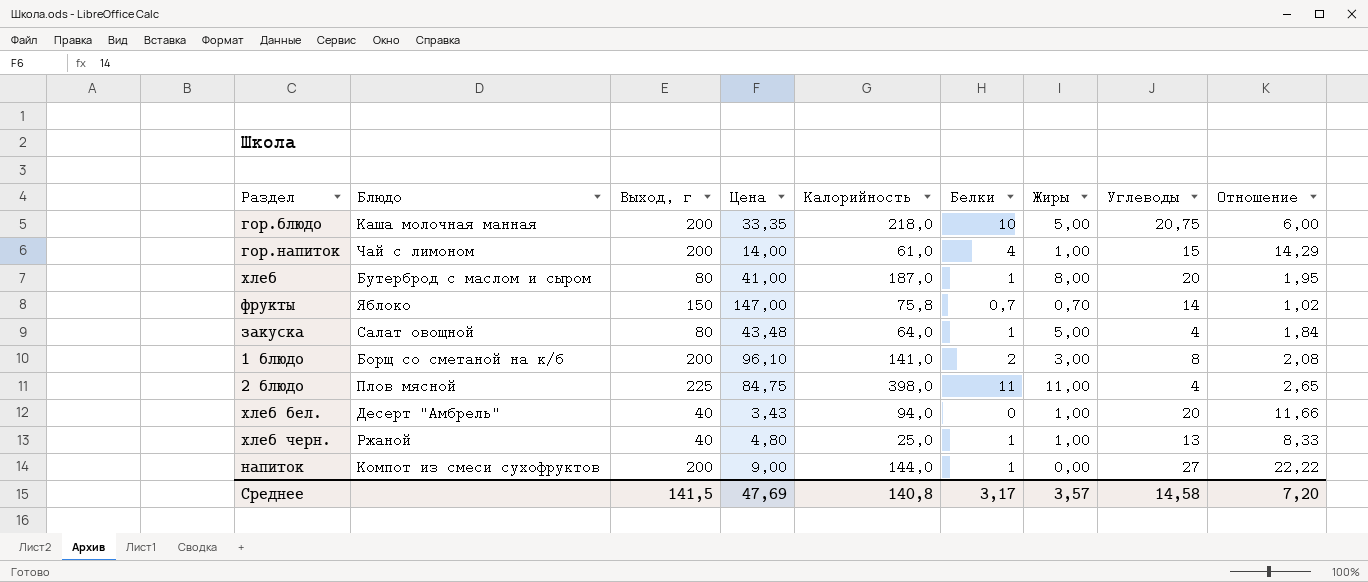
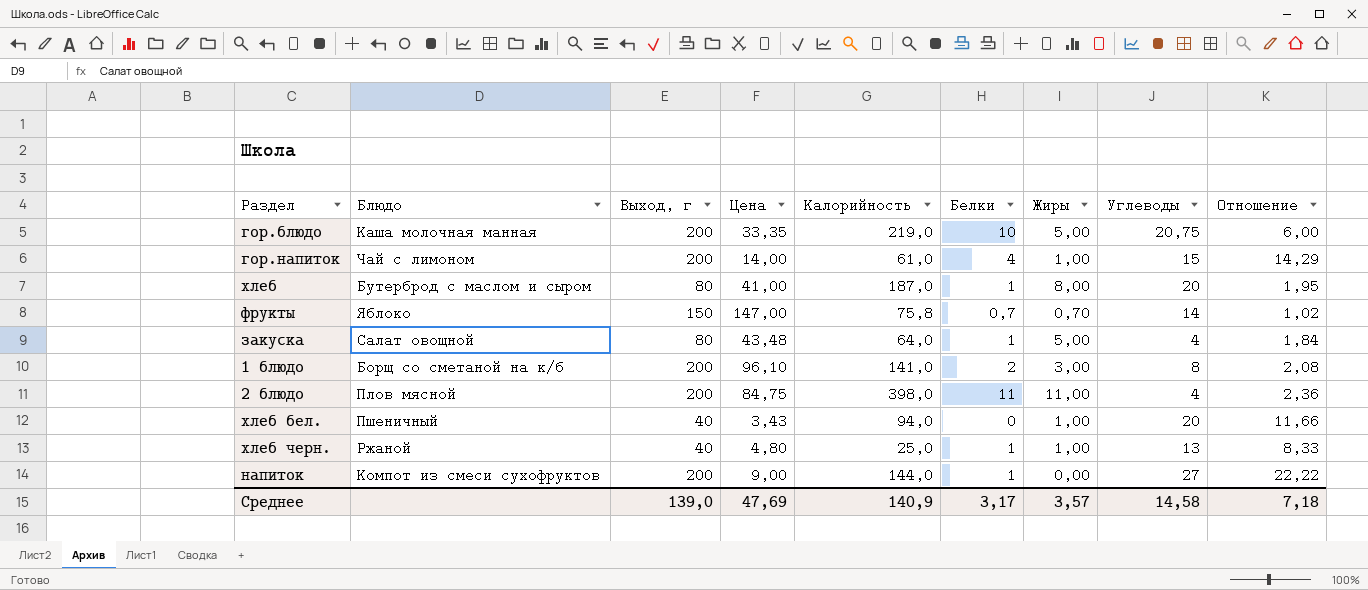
гор.блюдо | Калорийность: 218,0 -> 219,0
2 блюдо | Выход, г: 225 -> 200
2 блюдо | Отношение: 2,65 -> 2,36
хлеб бел. | Блюдо: Десерт "Амбрель" -> Пшеничный
Среднее | Выход, г: 141,5 -> 139,0
Среднее | Калорийность: 140,8 -> 140,9
Среднее | Отношение: 7,20 -> 7,18

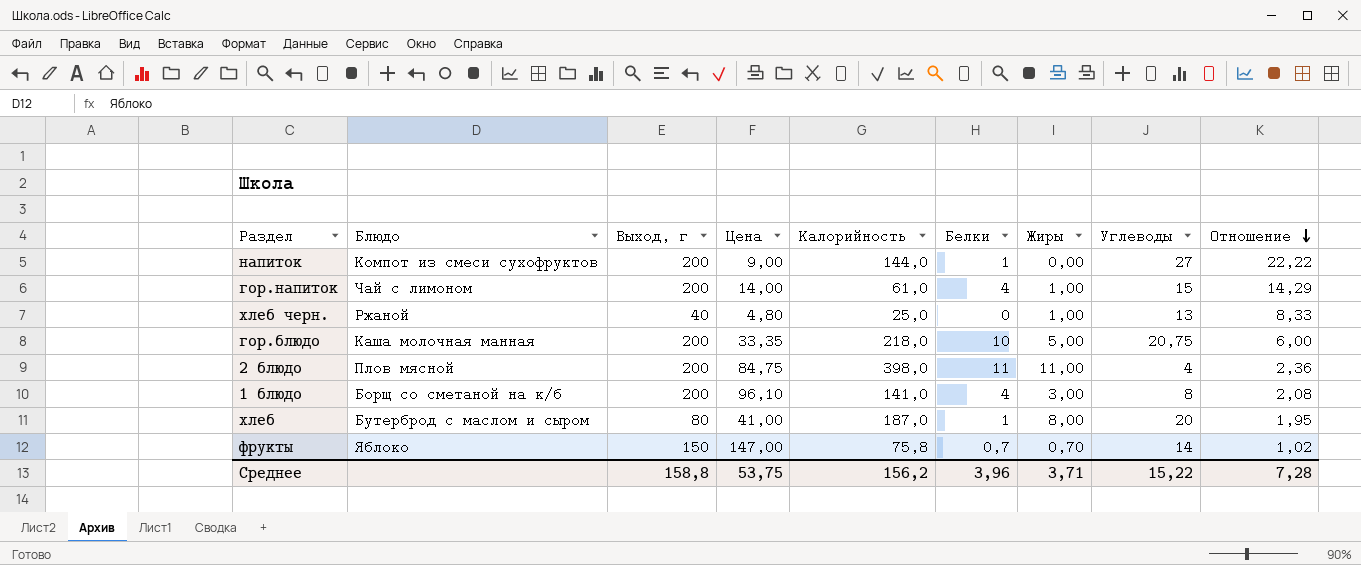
row order: none -> Отношение descending
row закуска: Салат овощной | 80 | 43,48 | 64,0 | 1 | 5,00 | 4 | 1,84 -> none
row хлеб бел.: Пшеничный | 40 | 3,43 | 94,0 | 0 | 1,00 | 20 | 11,66 -> none
хлеб черн. | Белки: 1 -> 0
гор.блюдо | Калорийность: 219,0 -> 218,0
1 блюдо | Белки: 2 -> 4
Среднее | Выход, г: 139,0 -> 158,8
Среднее | Цена: 47,69 -> 53,75
Среднее | Калорийность: 140,9 -> 156,2
Среднее | Белки: 3,17 -> 3,96
Среднее | Жиры: 3,57 -> 3,71
Среднее | Углеводы: 14,58 -> 15,22
Среднее | Отношение: 7,18 -> 7,28

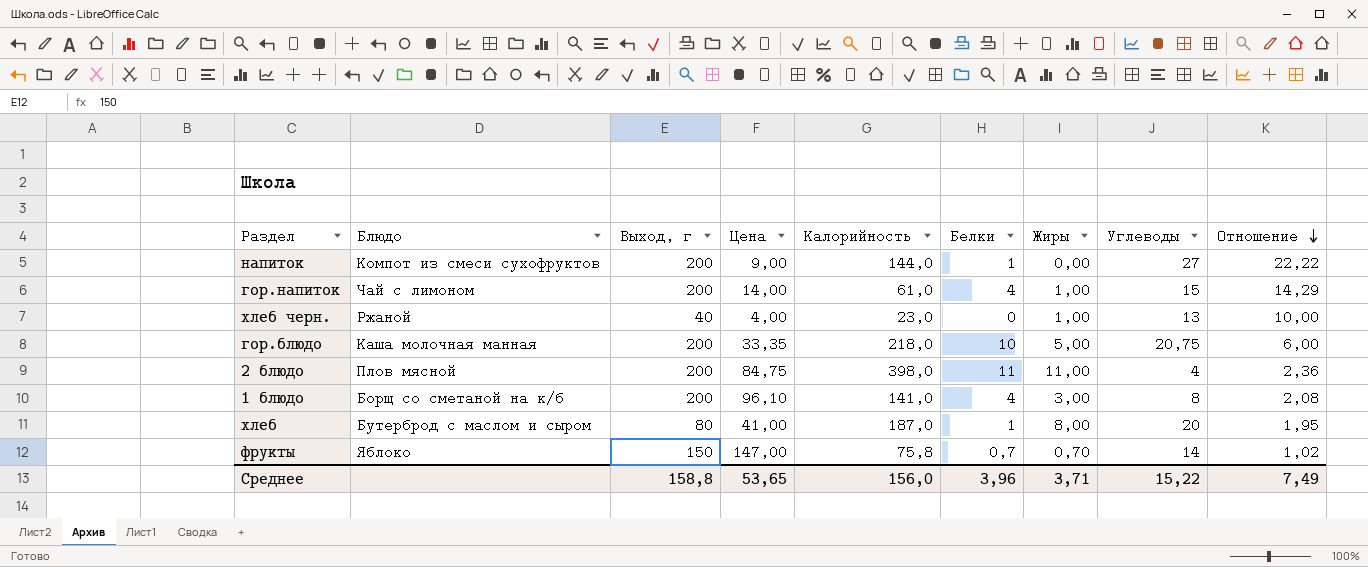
хлеб черн. | Цена: 4,80 -> 4,00
хлеб черн. | Калорийность: 25,0 -> 23,0
хлеб черн. | Отношение: 8,33 -> 10,00
Среднее | Цена: 53,75 -> 53,65
Среднее | Калорийность: 156,2 -> 156,0
Среднее | Отношение: 7,28 -> 7,49

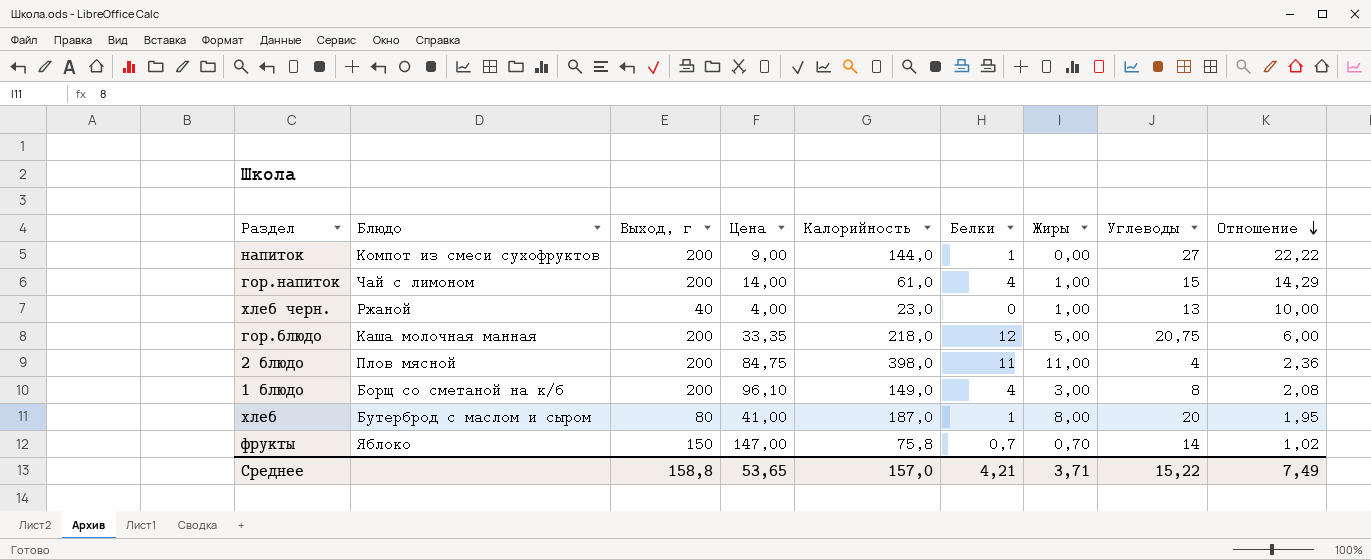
гор.блюдо | Белки: 10 -> 12
1 блюдо | Калорийность: 141,0 -> 149,0
Среднее | Калорийность: 156,0 -> 157,0
Среднее | Белки: 3,96 -> 4,21

